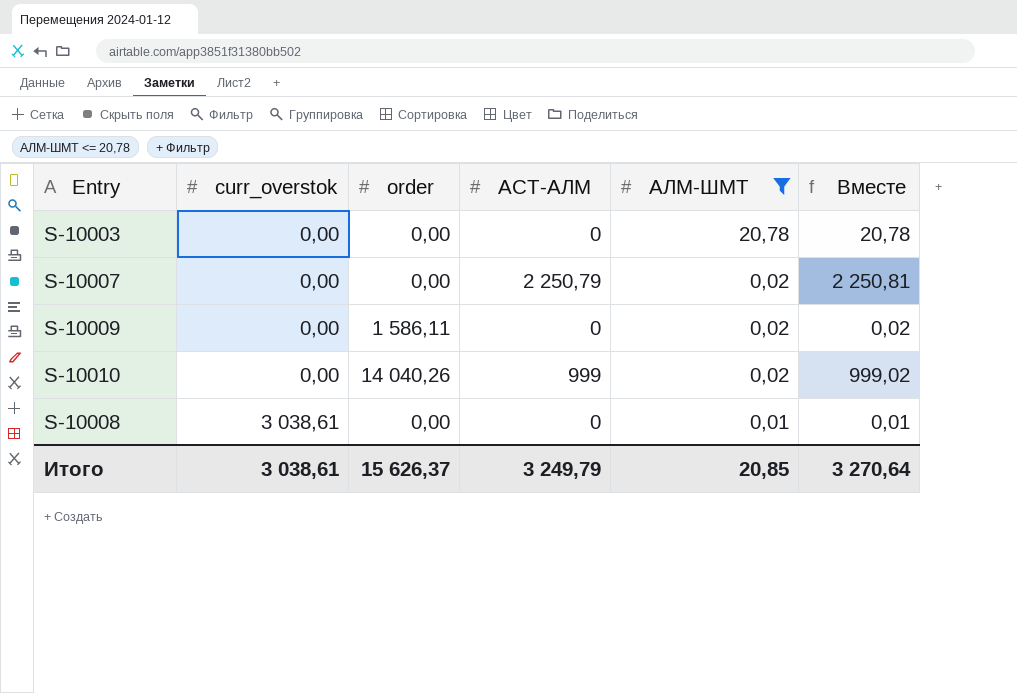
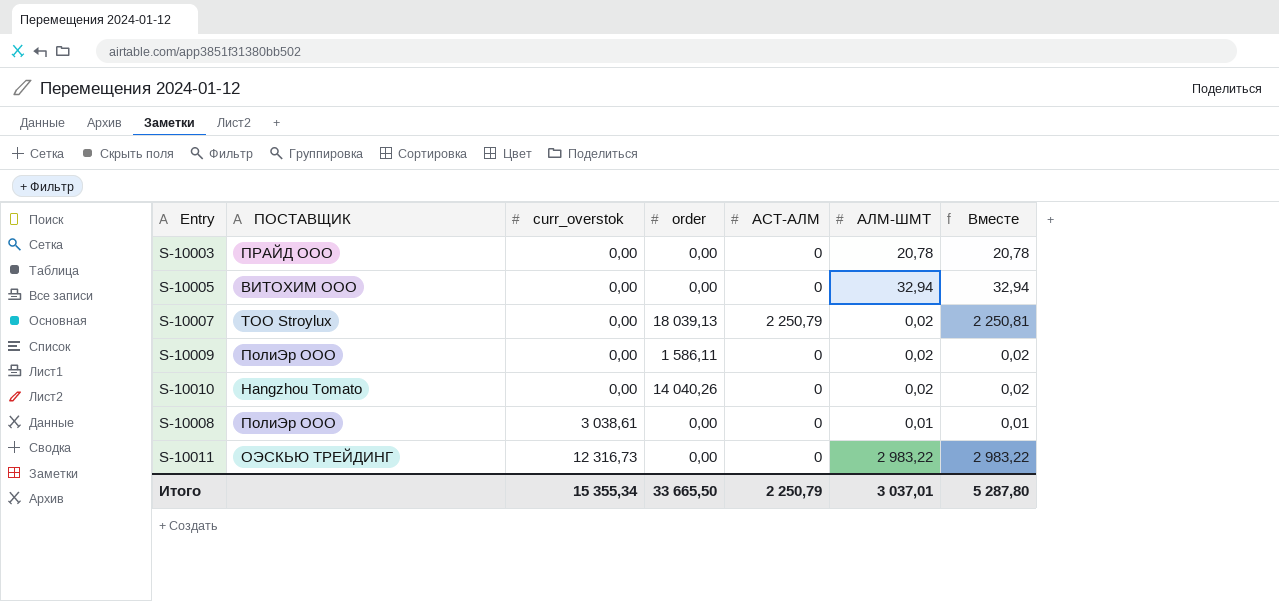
filter: АЛМ-ШМТ <= 20,78 -> none
column ПОСТАВЩИК | position: none -> 2
S-10007 | order: 0,00 -> 18 039,13
S-10010 | АСТ-АЛМ: 999 -> 0
S-10010 | Вместе: 999,02 -> 0,02
Итого | curr_overstok: 3 038,61 -> 15 355,34
Итого | order: 15 626,37 -> 33 665,50
Итого | АСТ-АЛМ: 3 249,79 -> 2 250,79
Итого | АЛМ-ШМТ: 20,85 -> 3 037,01
Итого | Вместе: 3 270,64 -> 5 287,80

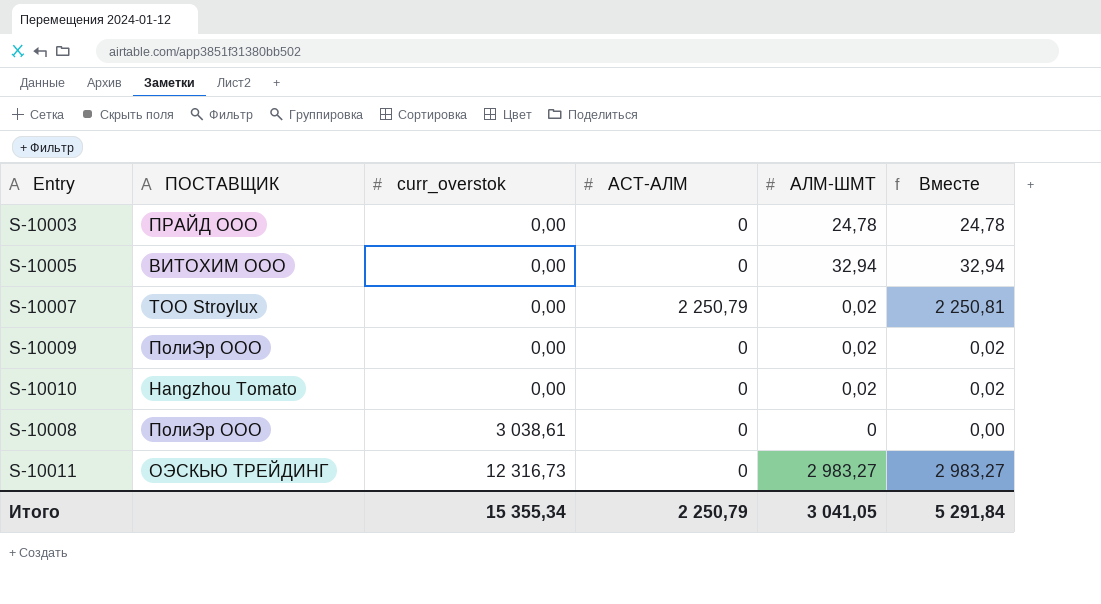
column order | position: 4 -> none
S-10003 | АЛМ-ШМТ: 20,78 -> 24,78
S-10003 | Вместе: 20,78 -> 24,78
S-10008 | АЛМ-ШМТ: 0,01 -> 0
S-10008 | Вместе: 0,01 -> 0,00
S-10011 | АЛМ-ШМТ: 2 983,22 -> 2 983,27
S-10011 | Вместе: 2 983,22 -> 2 983,27
Итого | АЛМ-ШМТ: 3 037,01 -> 3 041,05
Итого | Вместе: 5 287,80 -> 5 291,84

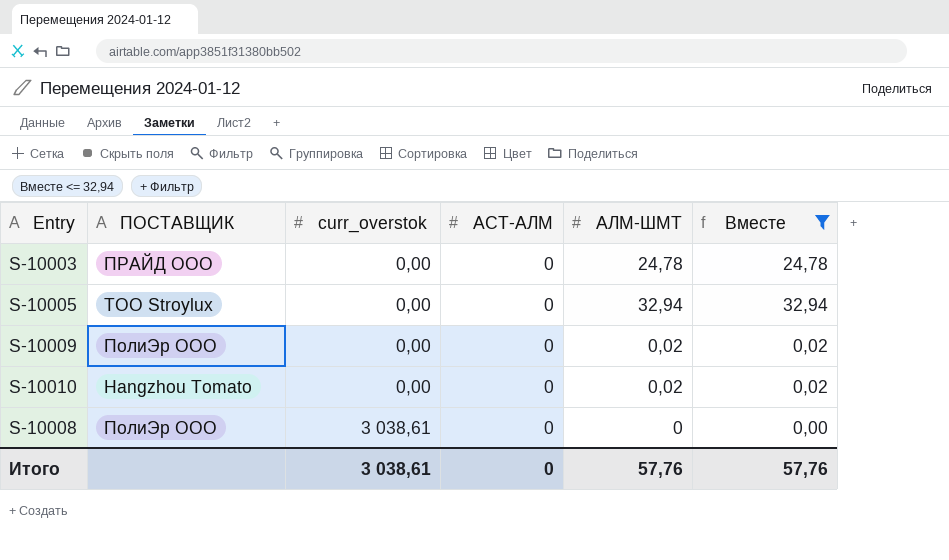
filter: none -> Вместе <= 32,94
S-10005 | ПОСТАВЩИК: ВИТОХИМ ООО -> ТОО Stroylux
Итого | curr_overstok: 15 355,34 -> 3 038,61
Итого | АСТ-АЛМ: 2 250,79 -> 0
Итого | АЛМ-ШМТ: 3 041,05 -> 57,76
Итого | Вместе: 5 291,84 -> 57,76

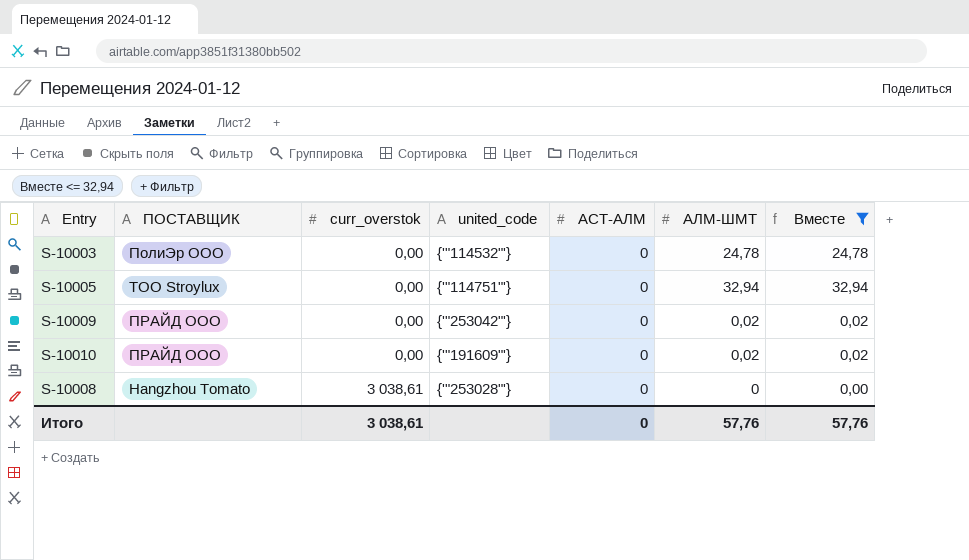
column united_code | position: none -> 4
S-10003 | ПОСТАВЩИК: ПРАЙД ООО -> ПолиЭр ООО
S-10009 | ПОСТАВЩИК: ПолиЭр ООО -> ПРАЙД ООО
S-10010 | ПОСТАВЩИК: Hangzhou Tomato -> ПРАЙД ООО
S-10008 | ПОСТАВЩИК: ПолиЭр ООО -> Hangzhou Tomato

